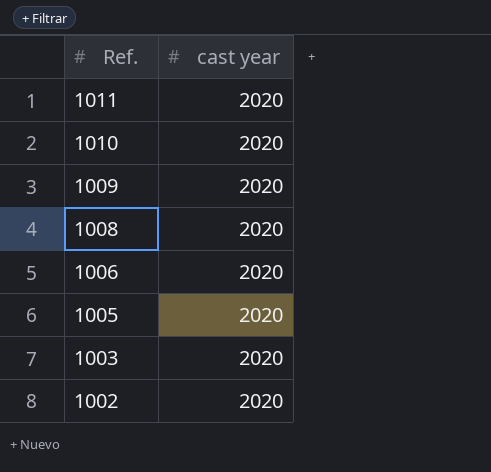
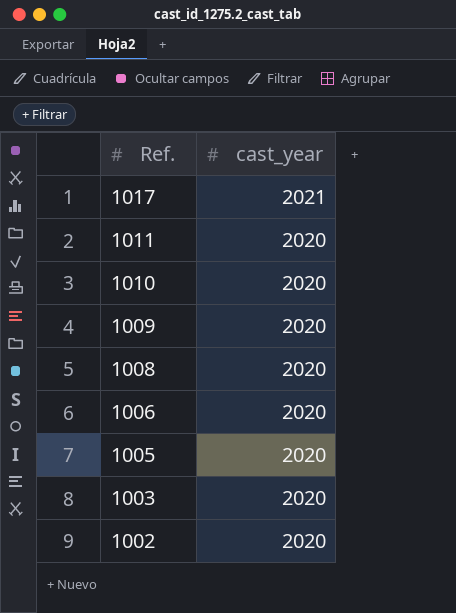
column name: cast year -> cast_year
row 1017: none -> 2021

